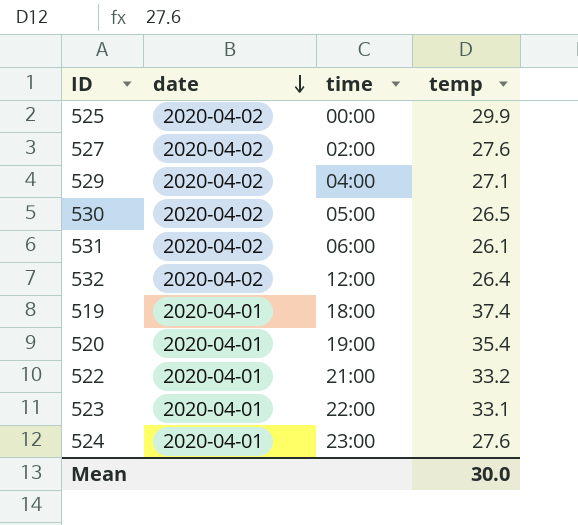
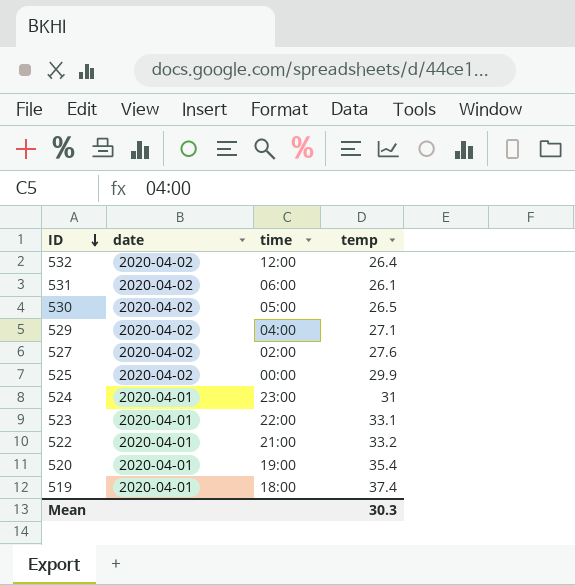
row order: date descending -> ID descending
524 | temp: 27.6 -> 31
Mean | temp: 30.0 -> 30.3

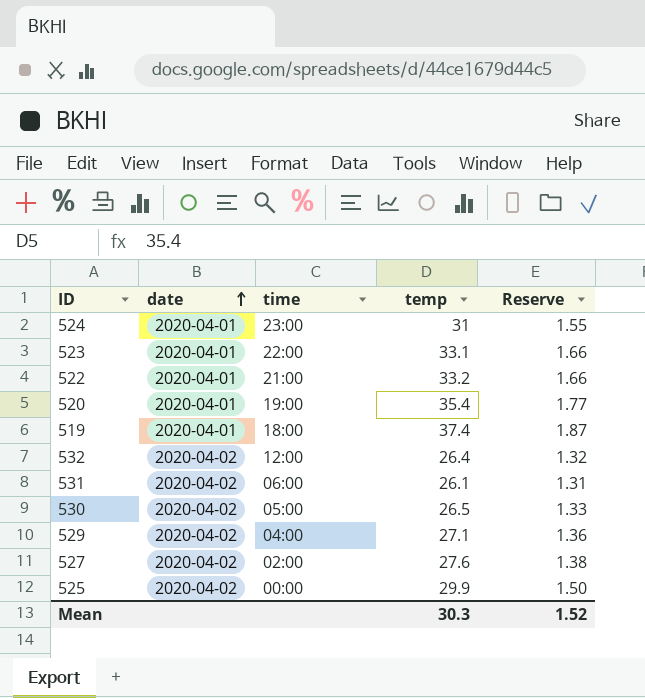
row order: ID descending -> date ascending
column Reserve | formula: none -> [temp] * 0.05

